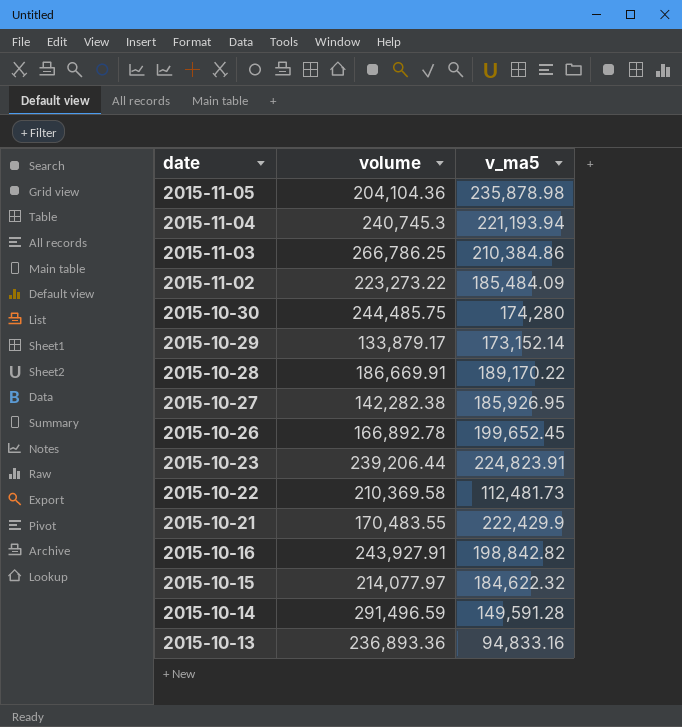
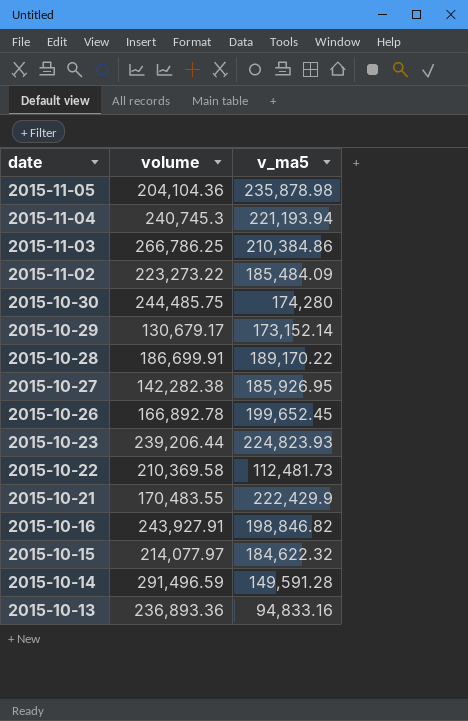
2015-10-29 | volume: 133,879.17 -> 130,679.17
2015-10-28 | volume: 186,669.91 -> 186,699.91
2015-10-23 | v_ma5: 224,823.91 -> 224,823.93
2015-10-16 | v_ma5: 198,842.82 -> 198,846.82

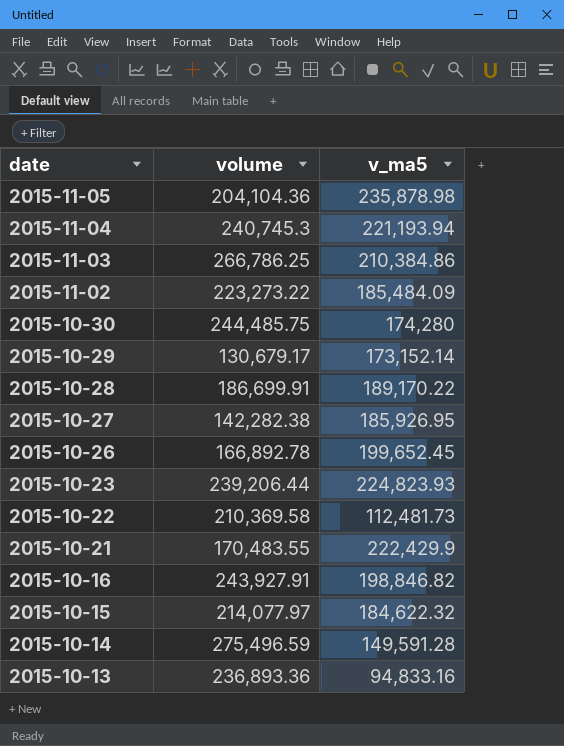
2015-10-14 | volume: 291,496.59 -> 275,496.59

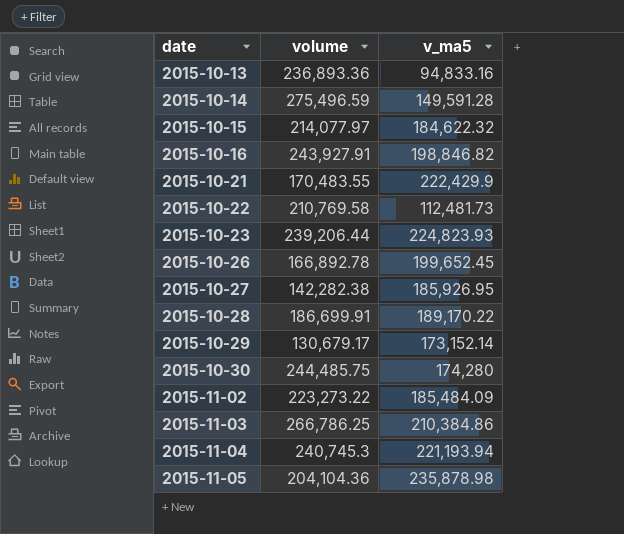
row order: date descending -> date ascending
2015-10-22 | volume: 210,369.58 -> 210,769.58

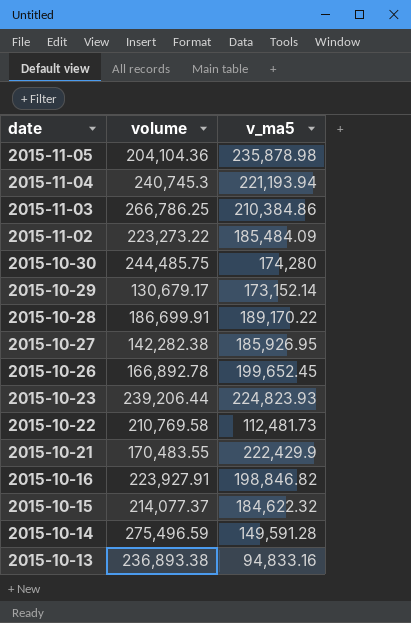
row order: date ascending -> date descending
2015-10-16 | volume: 243,927.91 -> 223,927.91
2015-10-15 | volume: 214,077.97 -> 214,077.37
2015-10-13 | volume: 236,893.36 -> 236,893.38

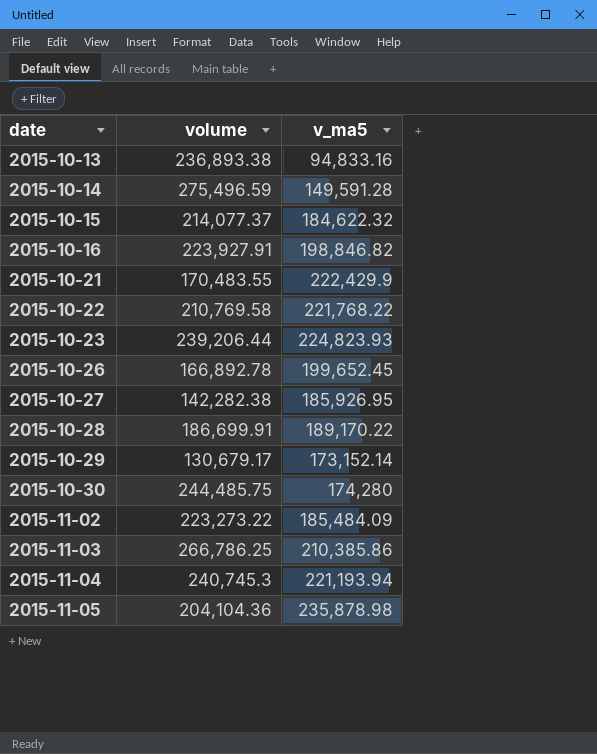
row order: date descending -> date ascending
2015-10-22 | v_ma5: 112,481.73 -> 221,768.22
2015-11-03 | v_ma5: 210,384.86 -> 210,385.86

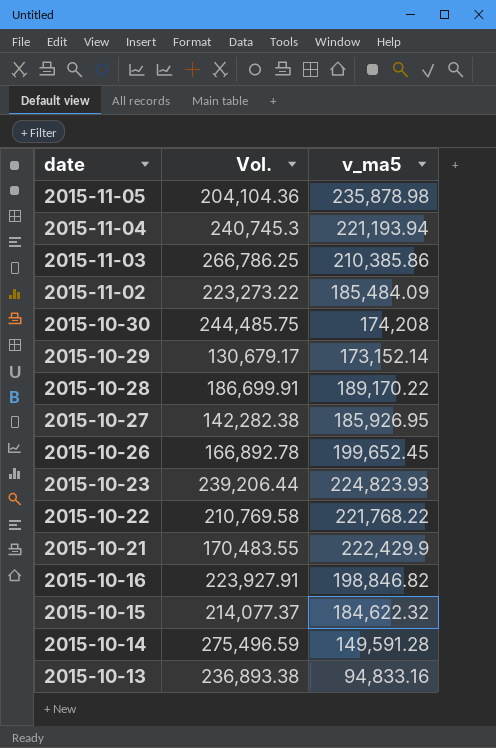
row order: date ascending -> date descending
column name: volume -> Vol.
2015-10-30 | v_ma5: 174,280 -> 174,208

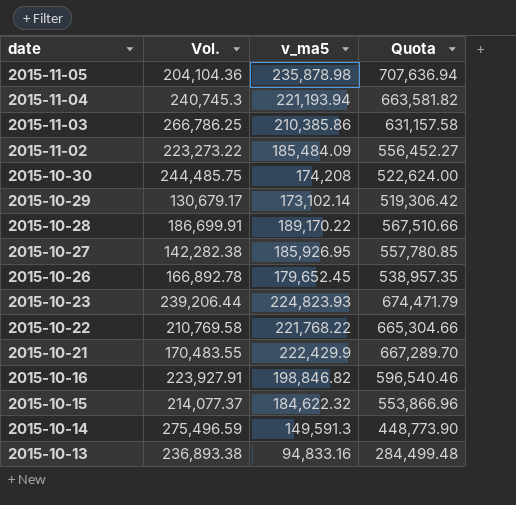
column Quota | formula: none -> [v_ma5] * 3
2015-10-29 | v_ma5: 173,152.14 -> 173,102.14
2015-10-26 | v_ma5: 199,652.45 -> 179,652.45
2015-10-14 | v_ma5: 149,591.28 -> 149,591.3

